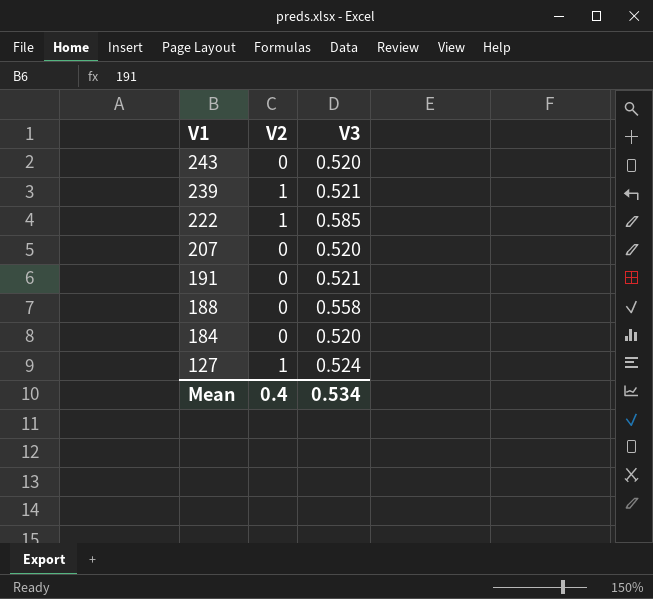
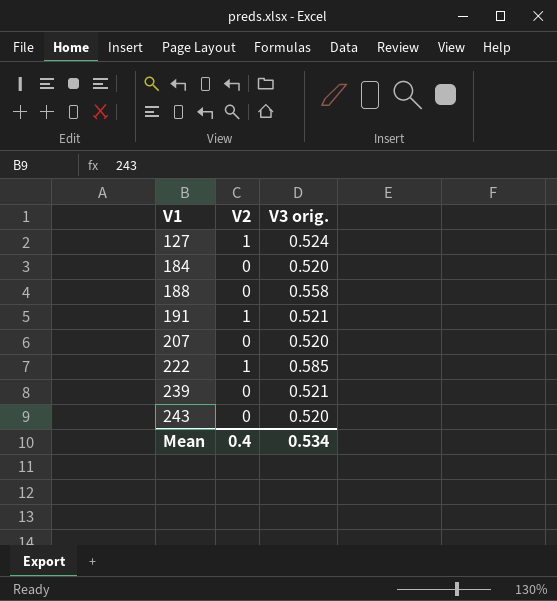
row order: V1 descending -> V1 ascending
column name: V3 -> V3 orig.
191 | V2: 0 -> 1
239 | V2: 1 -> 0

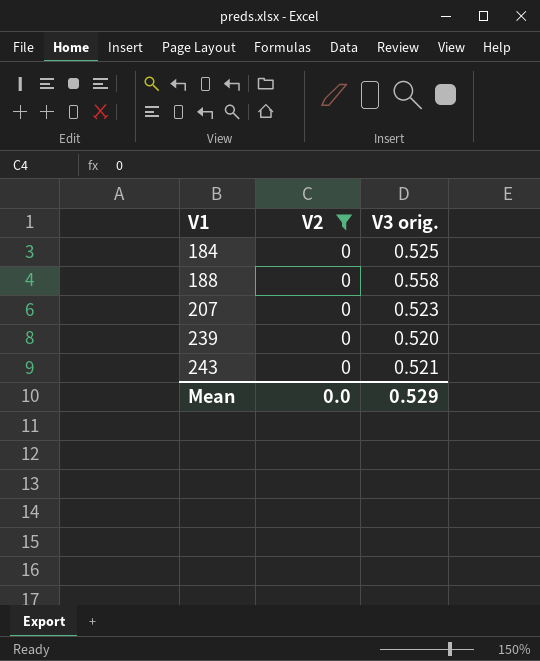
filter: none -> V2 = 0
184 | V3 orig.: 0.520 -> 0.525
207 | V3 orig.: 0.520 -> 0.523
239 | V3 orig.: 0.521 -> 0.520
243 | V3 orig.: 0.520 -> 0.521
Mean | V2: 0.4 -> 0.0
Mean | V3 orig.: 0.534 -> 0.529

